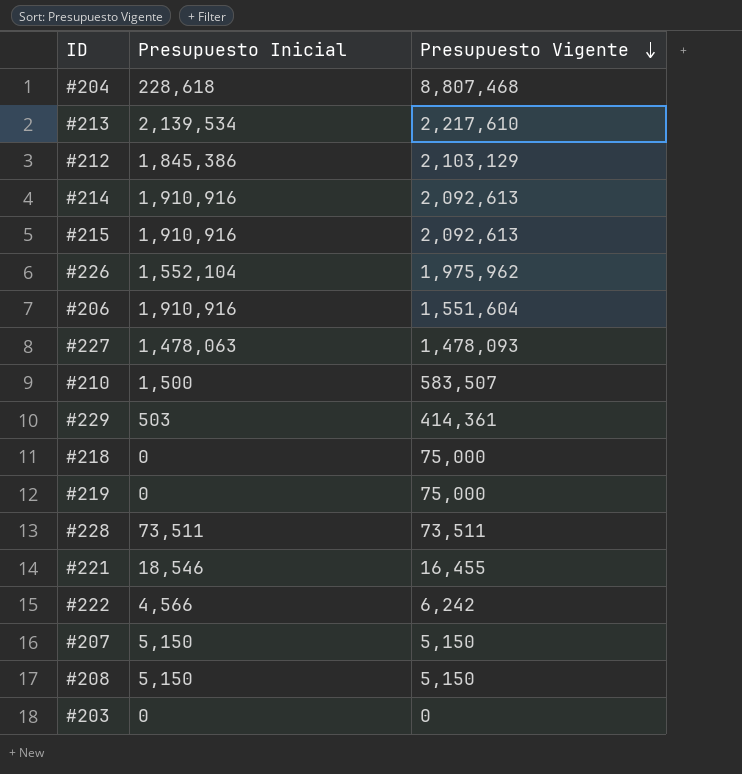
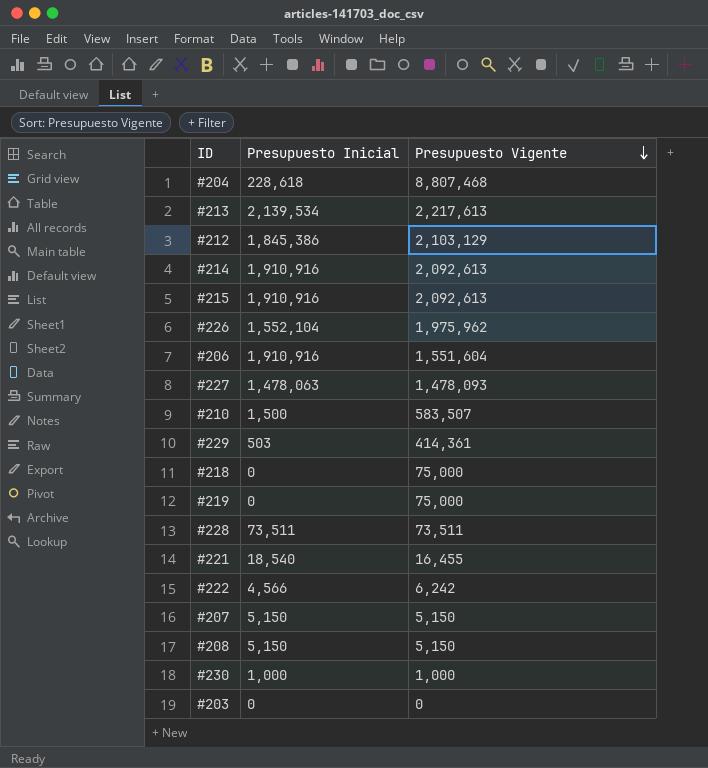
#213 | Presupuesto Vigente: 2,217,610 -> 2,217,613
#221 | Presupuesto Inicial: 18,546 -> 18,540
row #230: none -> 1,000 | 1,000

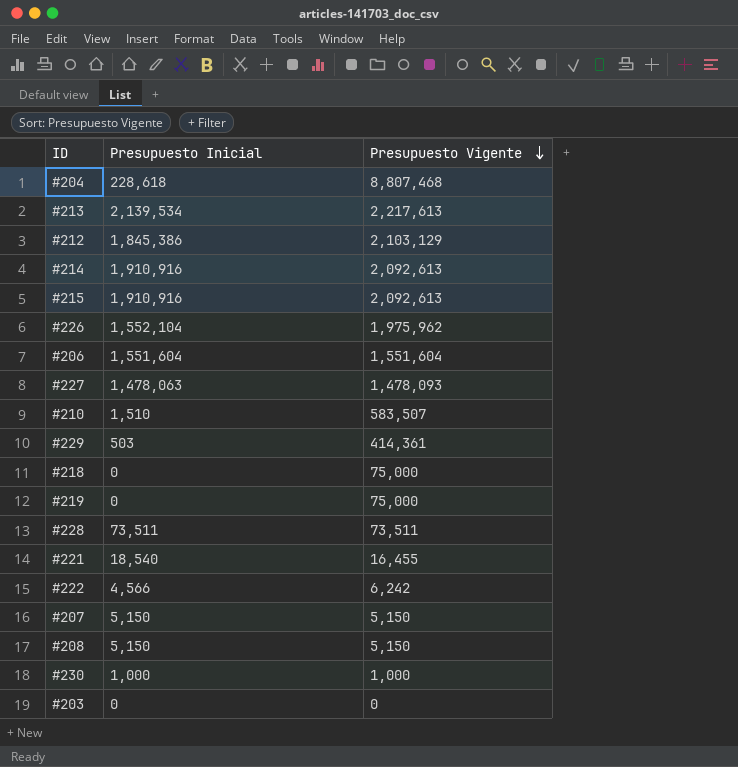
#206 | Presupuesto Inicial: 1,910,916 -> 1,551,604
#210 | Presupuesto Inicial: 1,500 -> 1,510

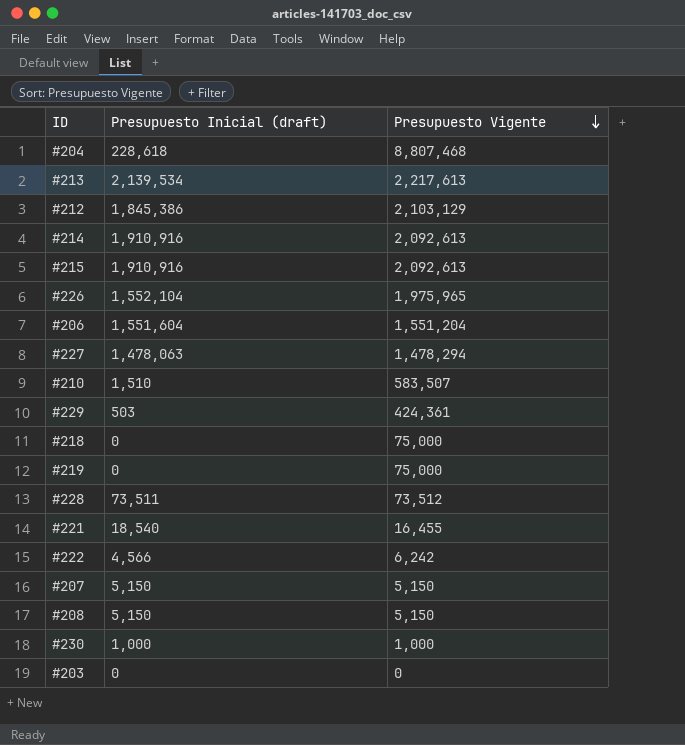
column name: Presupuesto Inicial -> Presupuesto Inicial (draft)
#226 | Presupuesto Vigente: 1,975,962 -> 1,975,965
#206 | Presupuesto Vigente: 1,551,604 -> 1,551,204
#227 | Presupuesto Vigente: 1,478,093 -> 1,478,294
#229 | Presupuesto Vigente: 414,361 -> 424,361
#228 | Presupuesto Vigente: 73,511 -> 73,512

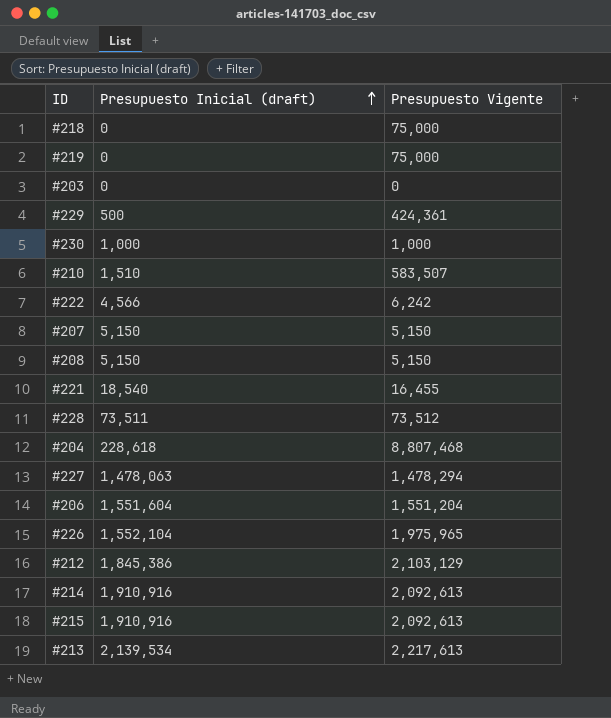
row order: Presupuesto Vigente descending -> Presupuesto Inicial (draft) ascending
#229 | Presupuesto Inicial (draft): 503 -> 500

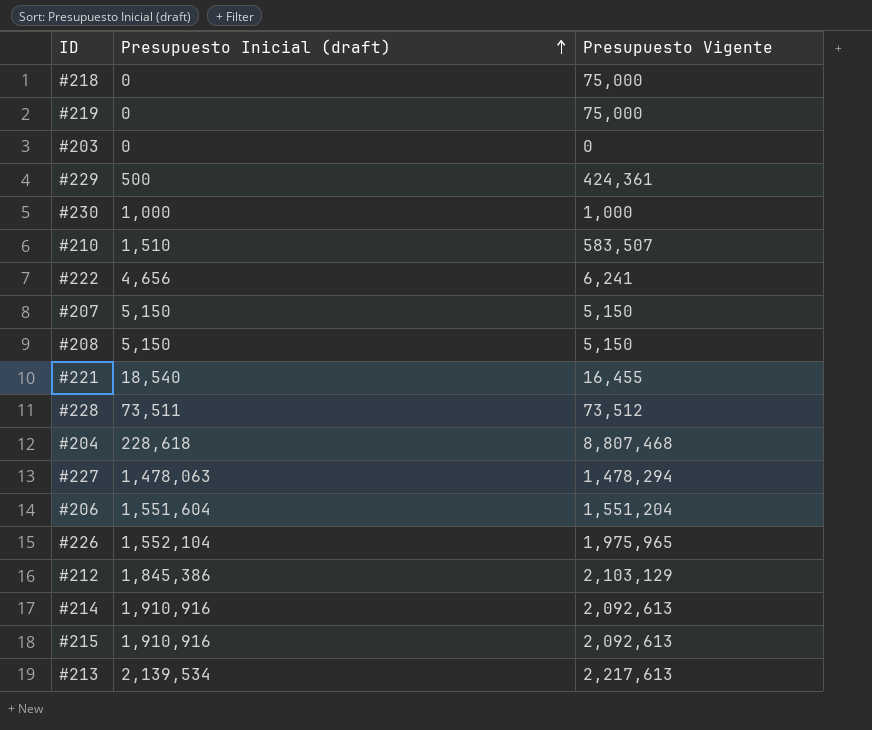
#222 | Presupuesto Inicial (draft): 4,566 -> 4,656
#222 | Presupuesto Vigente: 6,242 -> 6,241

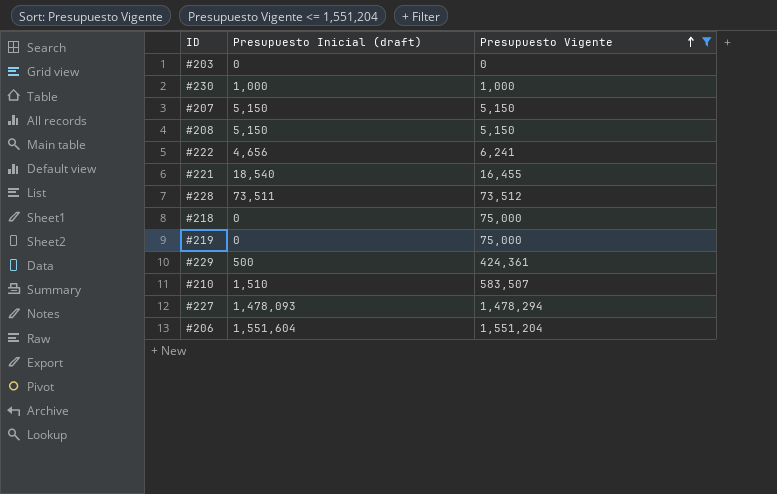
filter: none -> Presupuesto Vigente <= 1,551,204
row order: Presupuesto Inicial (draft) ascending -> Presupuesto Vigente ascending
#227 | Presupuesto Inicial (draft): 1,478,063 -> 1,478,093

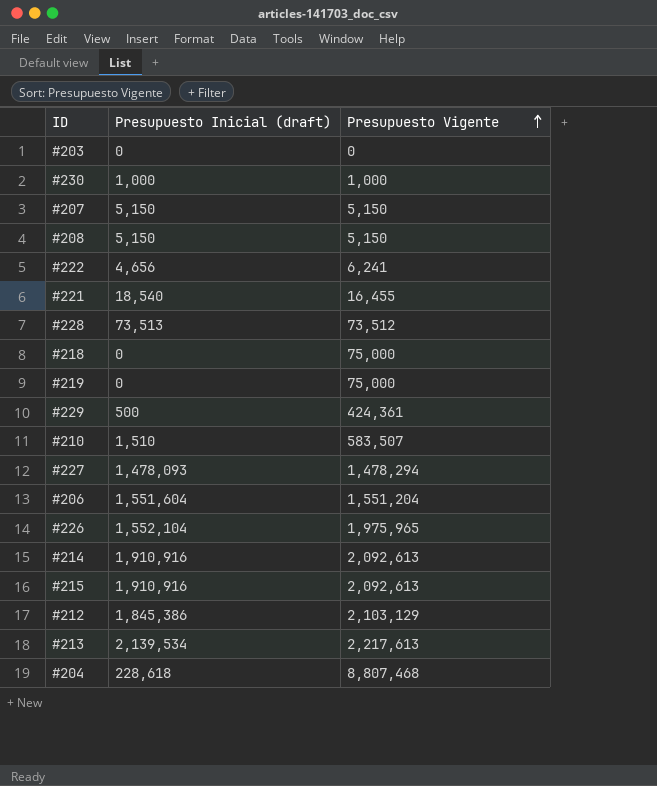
filter: Presupuesto Vigente <= 1,551,204 -> none
#228 | Presupuesto Inicial (draft): 73,511 -> 73,513

